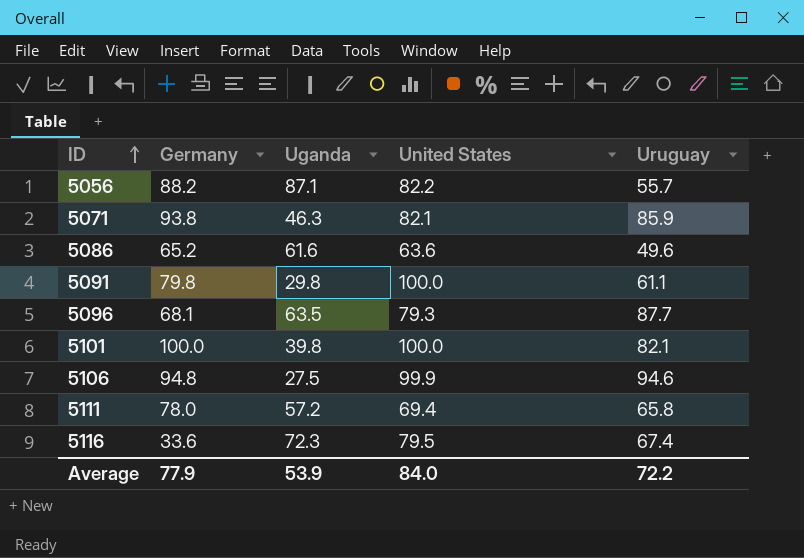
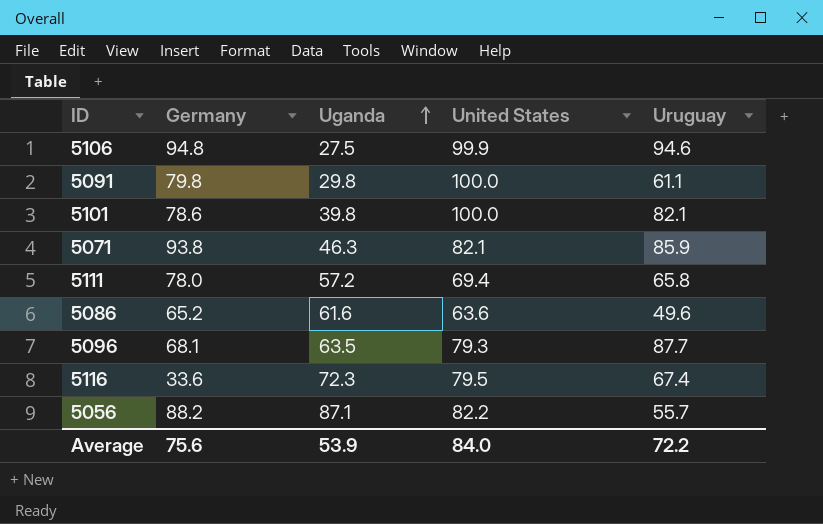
row order: ID ascending -> Uganda ascending
5101 | Germany: 100.0 -> 78.6
Average | Germany: 77.9 -> 75.6

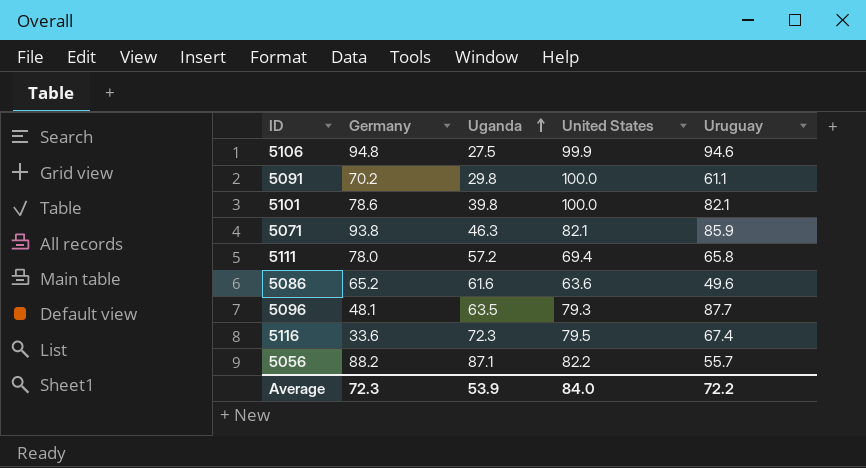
5091 | Germany: 79.8 -> 70.2
5096 | Germany: 68.1 -> 48.1
Average | Germany: 75.6 -> 72.3

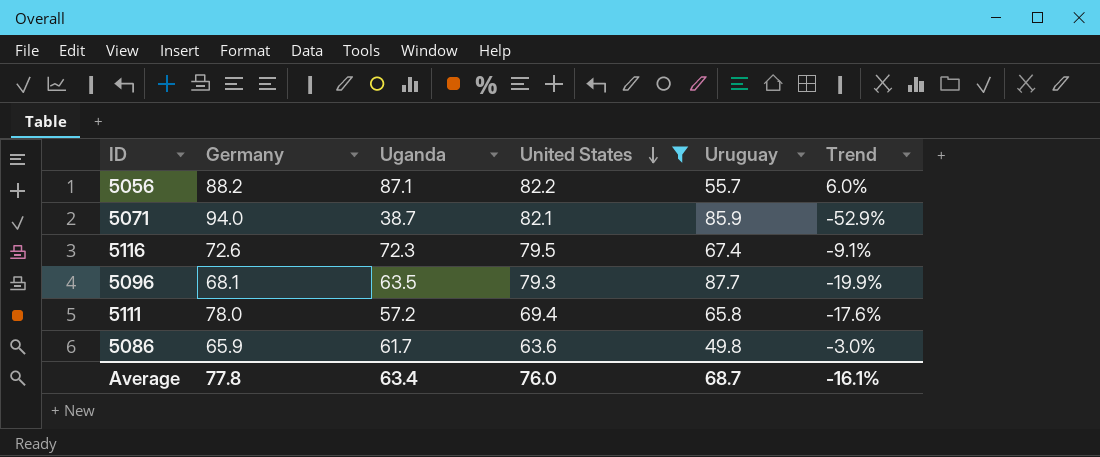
filter: none -> United States <= 82.2
row order: Uganda ascending -> United States descending
column Trend | formula: none -> ([Uganda] - [United States]) / [United States]
5071 | Germany: 93.8 -> 94.0
5071 | Uganda: 46.3 -> 38.7
5116 | Germany: 33.6 -> 72.6
5096 | Germany: 48.1 -> 68.1
5086 | Germany: 65.2 -> 65.9
5086 | Uganda: 61.6 -> 61.7
5086 | Uruguay: 49.6 -> 49.8
Average | Germany: 72.3 -> 77.8
Average | Uganda: 53.9 -> 63.4
Average | United States: 84.0 -> 76.0
Average | Uruguay: 72.2 -> 68.7

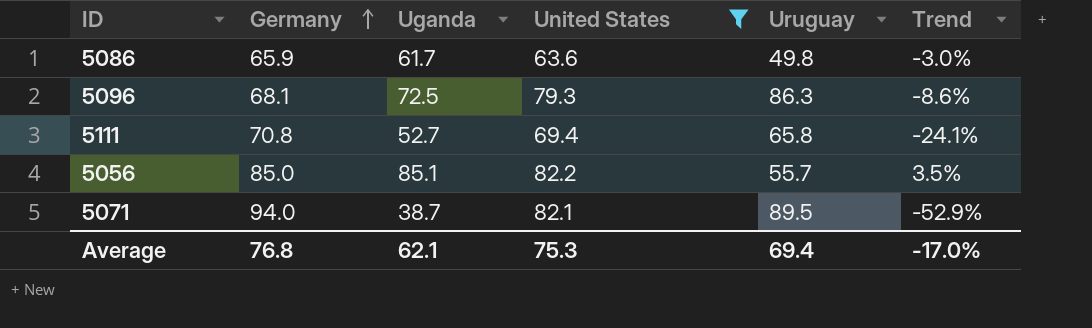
row order: United States descending -> Germany ascending
row 5116: 72.6 | 72.3 | 79.5 | 67.4 | -9.1% -> none
5096 | Uganda: 63.5 -> 72.5
5096 | Uruguay: 87.7 -> 86.3
5096 | Trend: -19.9% -> -8.6%
5111 | Germany: 78.0 -> 70.8
5111 | Uganda: 57.2 -> 52.7
5111 | Trend: -17.6% -> -24.1%
5056 | Germany: 88.2 -> 85.0
5056 | Uganda: 87.1 -> 85.1
5056 | Trend: 6.0% -> 3.5%
5071 | Uruguay: 85.9 -> 89.5
Average | Germany: 77.8 -> 76.8
Average | Uganda: 63.4 -> 62.1
Average | United States: 76.0 -> 75.3
Average | Uruguay: 68.7 -> 69.4
Average | Trend: -16.1% -> -17.0%

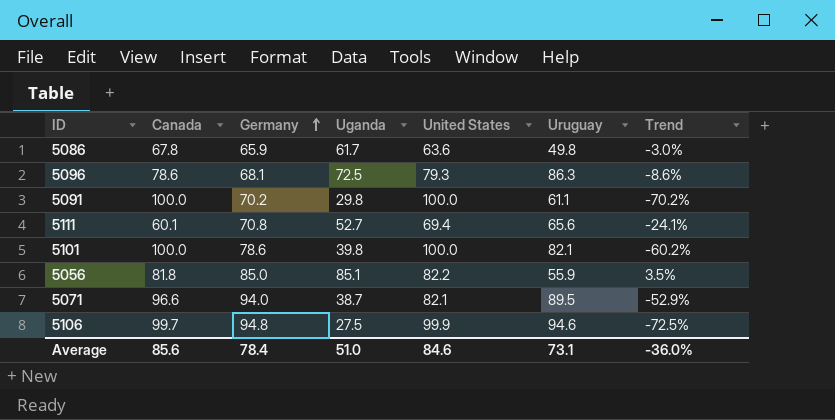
filter: United States <= 82.2 -> none
column Canada | position: none -> 2
5111 | Uruguay: 65.8 -> 65.6
5056 | Uruguay: 55.7 -> 55.9
Average | Germany: 76.8 -> 78.4
Average | Uganda: 62.1 -> 51.0
Average | United States: 75.3 -> 84.6
Average | Uruguay: 69.4 -> 73.1
Average | Trend: -17.0% -> -36.0%

